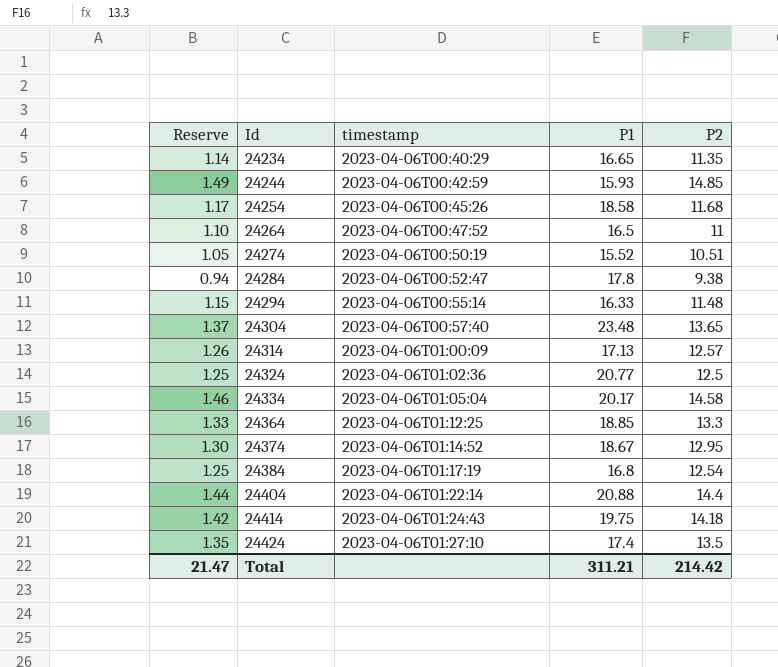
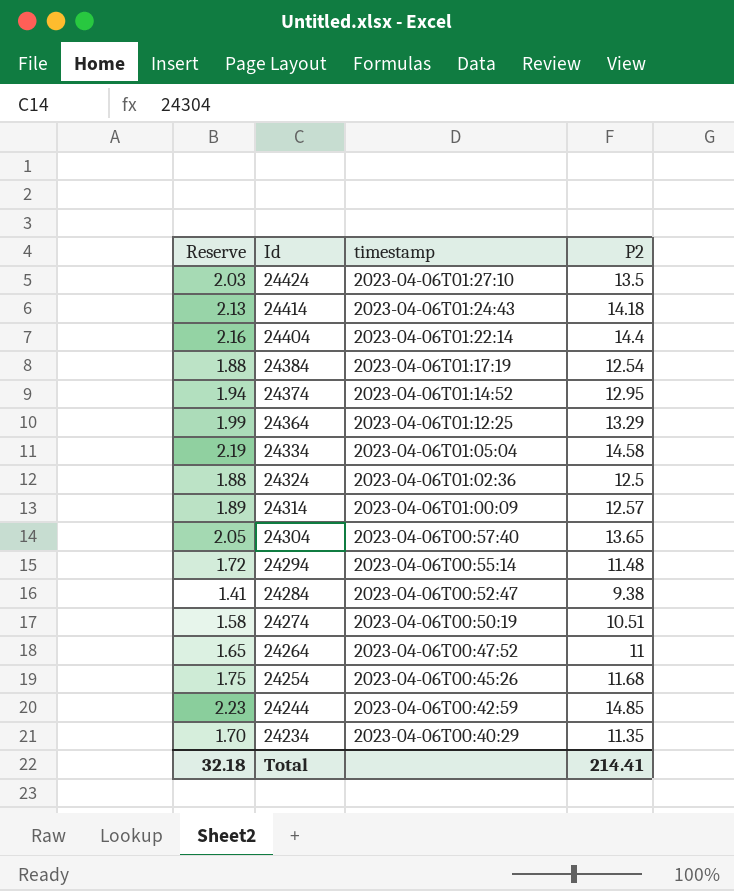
row order: Id ascending -> Id descending
column P1 | position: 4 -> none
column Reserve | formula: [P2] * 0.1 -> [P2] * 0.15
24364 | P2: 13.3 -> 13.29
Total | Reserve: 21.47 -> 32.18
Total | P2: 214.42 -> 214.41

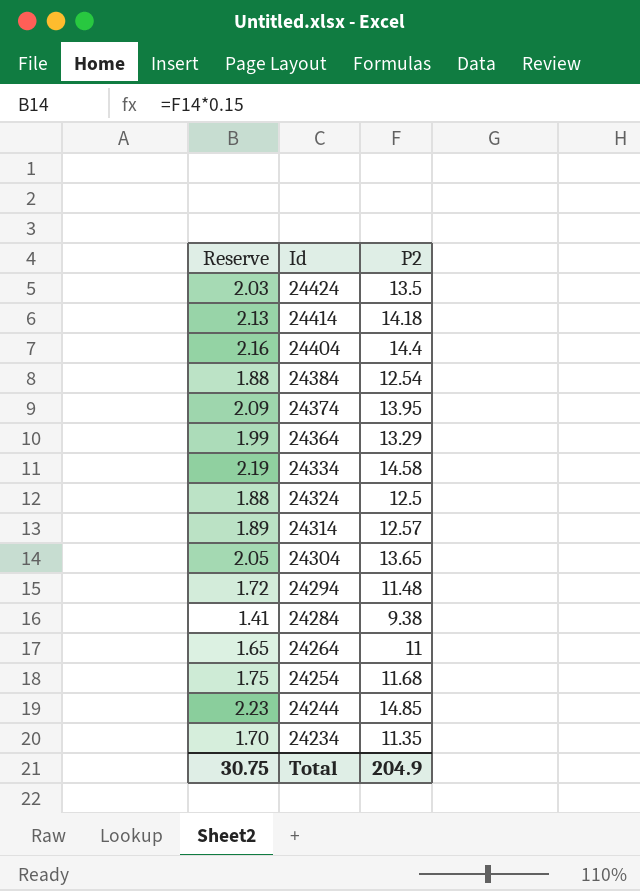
column timestamp | position: 3 -> none
row 24274: 1.58 | 2023-04-06T00:50:19 | 10.51 -> none
24374 | Reserve: 1.94 -> 2.09
24374 | P2: 12.95 -> 13.95
Total | Reserve: 32.18 -> 30.75
Total | P2: 214.41 -> 204.9

